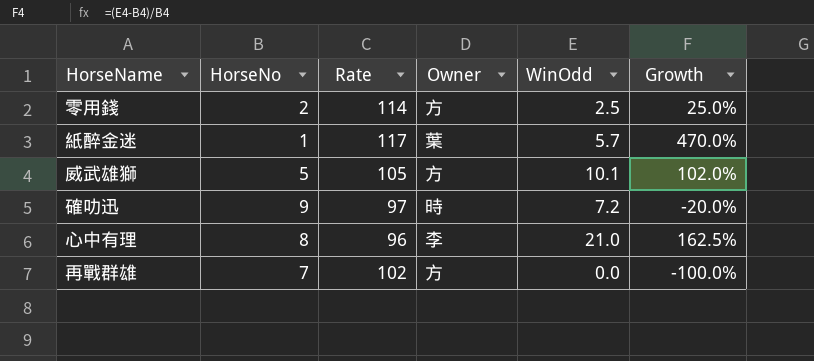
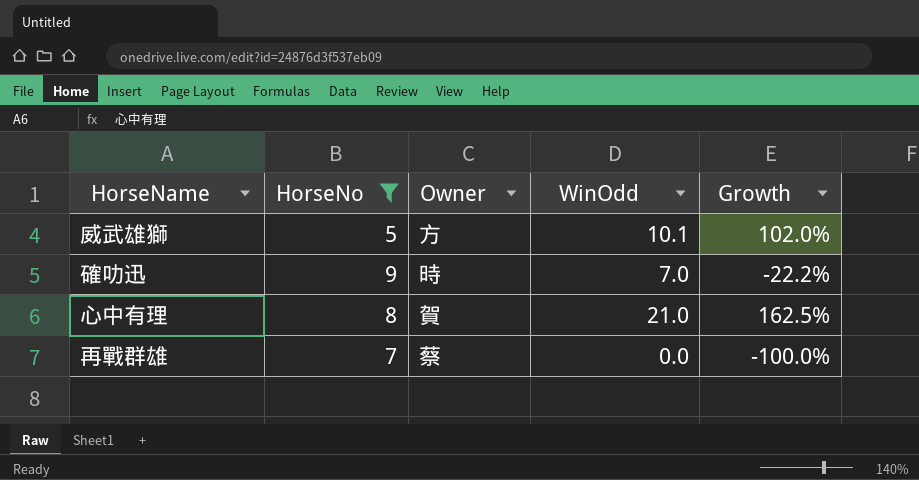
filter: none -> HorseNo >= 5
column Rate | position: 3 -> none
確叻迅 | WinOdd: 7.2 -> 7.0
確叻迅 | Growth: -20.0% -> -22.2%
心中有理 | Owner: 李 -> 賀
再戰群雄 | Owner: 方 -> 蔡

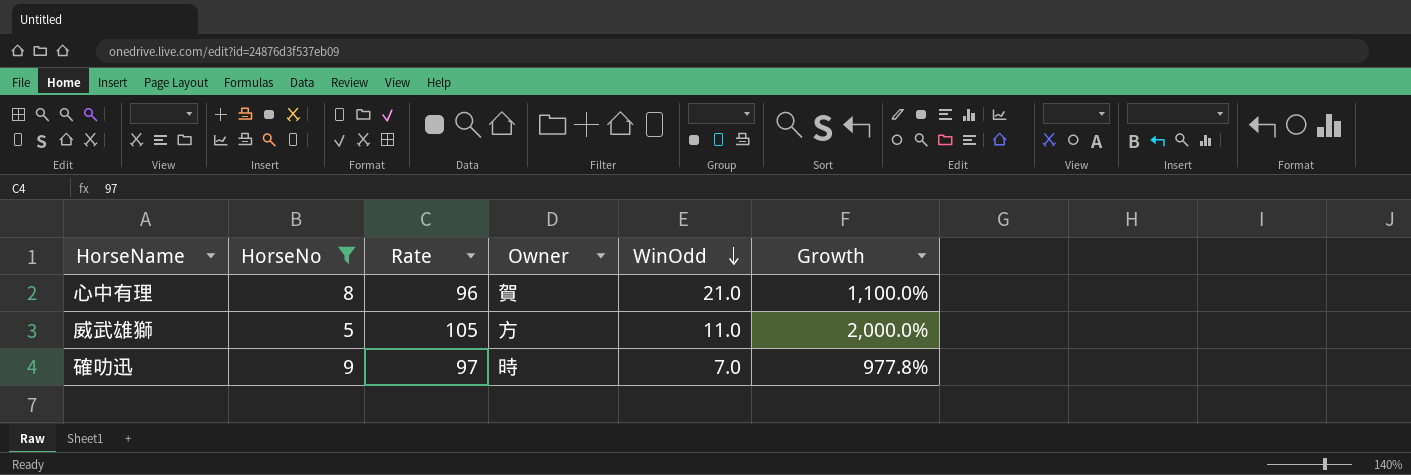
row order: none -> WinOdd descending
column Rate | position: none -> 3
column Growth | formula: ([WinOdd] - [HorseNo]) / [HorseNo] -> ([Rate] - [HorseNo]) / [HorseNo]
row 再戰群雄: 7 | 蔡 | 0.0 | -100.0% -> none
威武雄獅 | WinOdd: 10.1 -> 11.0

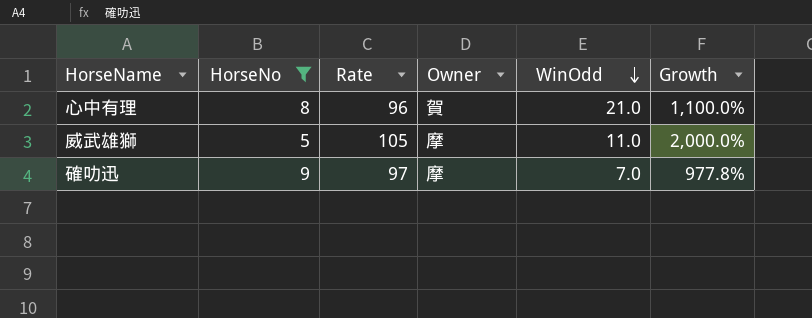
威武雄獅 | Owner: 方 -> 摩
確叻迅 | Owner: 時 -> 摩

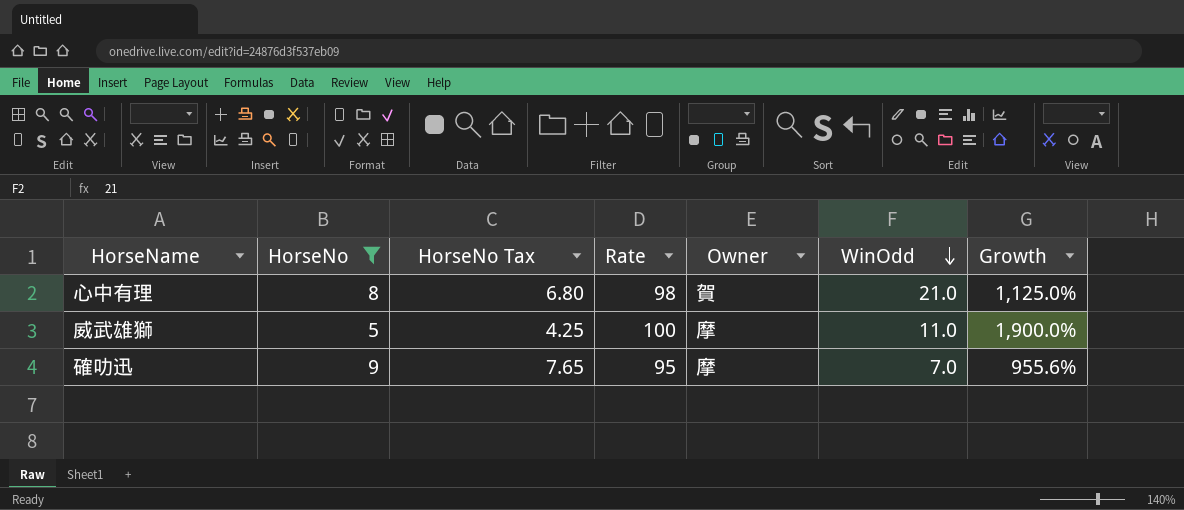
column HorseNo Tax | formula: none -> [HorseNo] * 0.85
心中有理 | Rate: 96 -> 98
心中有理 | Growth: 1,100.0% -> 1,125.0%
威武雄獅 | Rate: 105 -> 100
威武雄獅 | Growth: 2,000.0% -> 1,900.0%
確叻迅 | Rate: 97 -> 95
確叻迅 | Growth: 977.8% -> 955.6%

